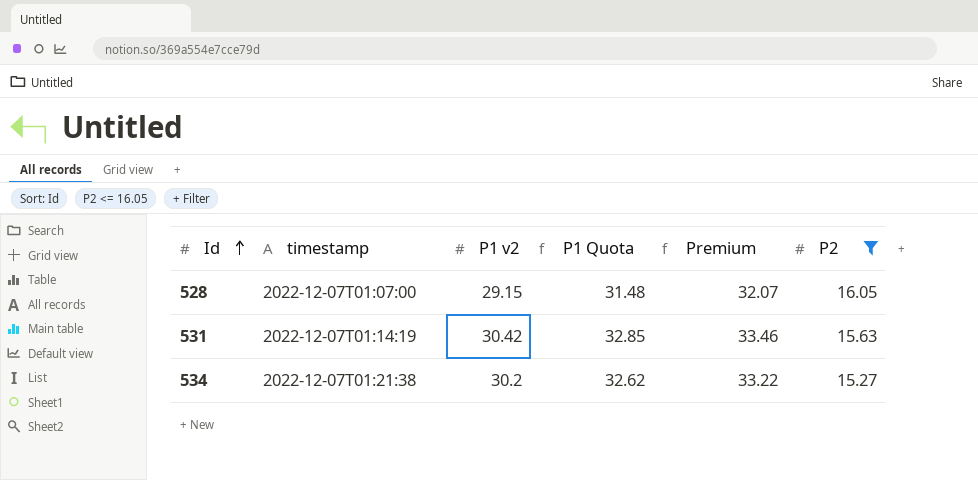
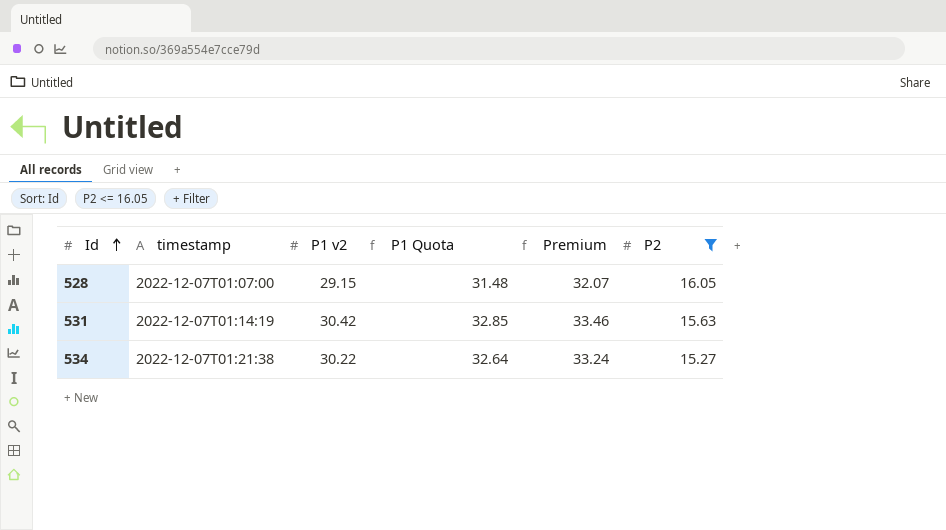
534 | P1 v2: 30.2 -> 30.22
534 | P1 Quota: 32.62 -> 32.64
534 | Premium: 33.22 -> 33.24

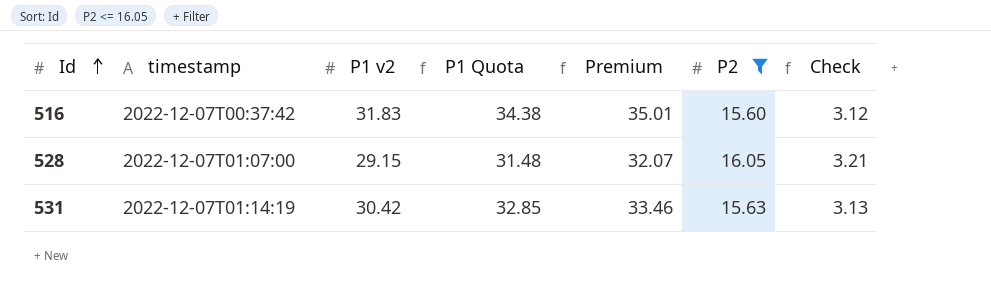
column Check | formula: none -> [P2] * 0.2
row 534: 2022-12-07T01:21:38 | 30.22 | 32.64 | 33.24 | 15.27 -> none
row 516: none -> 2022-12-07T00:37:42 | 31.83 | 34.38 | 35.01 | 15.60 | 3.12

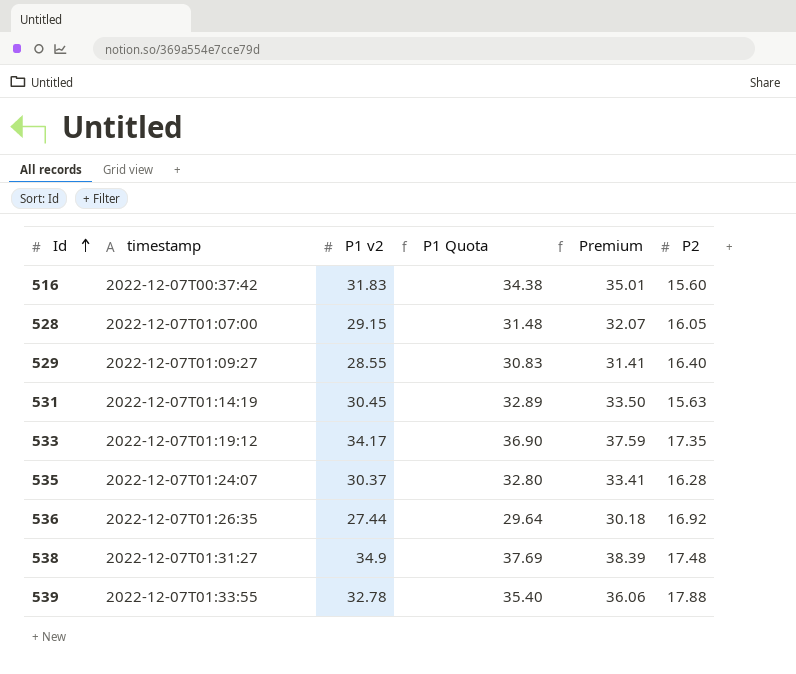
filter: P2 <= 16.05 -> none
column Check | formula: [P2] * 0.2 -> none
531 | P1 v2: 30.42 -> 30.45
531 | P1 Quota: 32.85 -> 32.89
531 | Premium: 33.46 -> 33.50

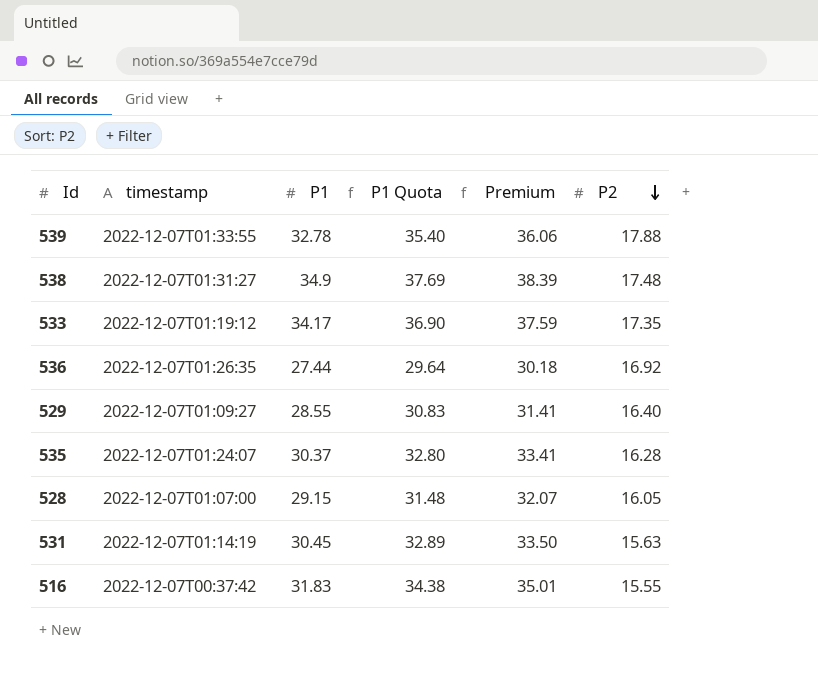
row order: Id ascending -> P2 descending
column name: P1 v2 -> P1
516 | P2: 15.60 -> 15.55

